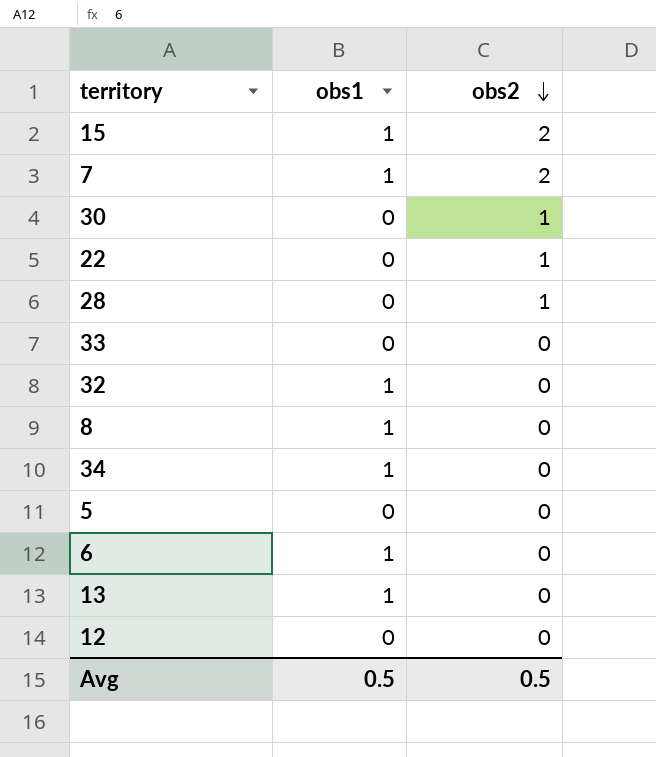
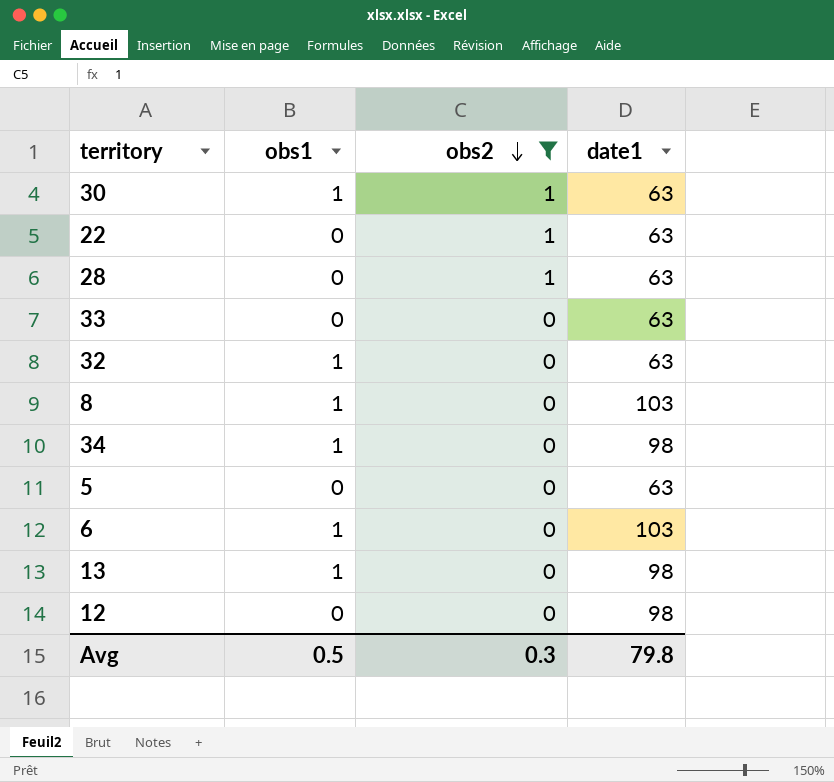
filter: none -> obs2 != 2
column date1 | position: none -> 4
30 | obs1: 0 -> 1
Avg | obs2: 0.5 -> 0.3

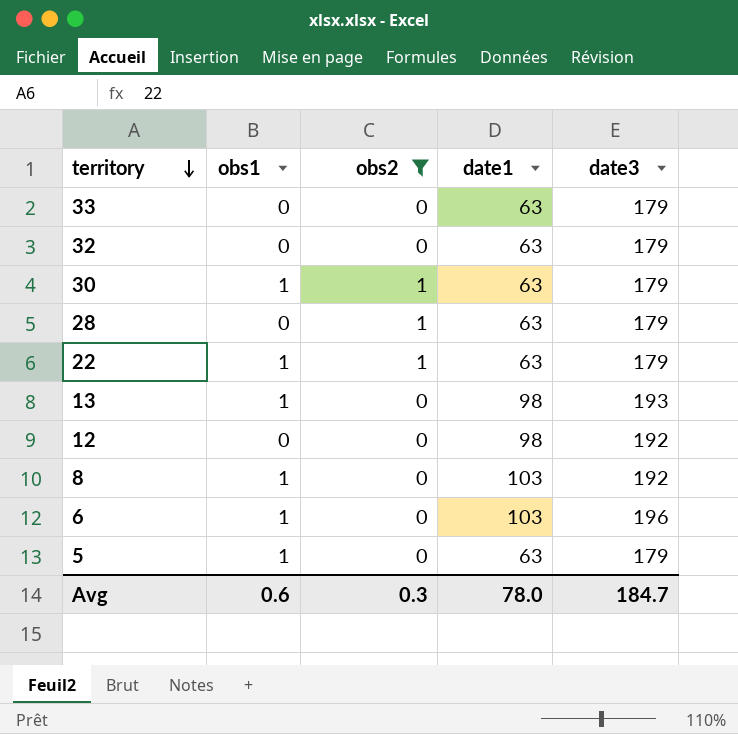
row order: obs2 descending -> territory descending
column date3 | position: none -> 5
row 34: 1 | 0 | 98 -> none
32 | obs1: 1 -> 0
22 | obs1: 0 -> 1
5 | obs1: 0 -> 1
Avg | obs1: 0.5 -> 0.6
Avg | date1: 79.8 -> 78.0

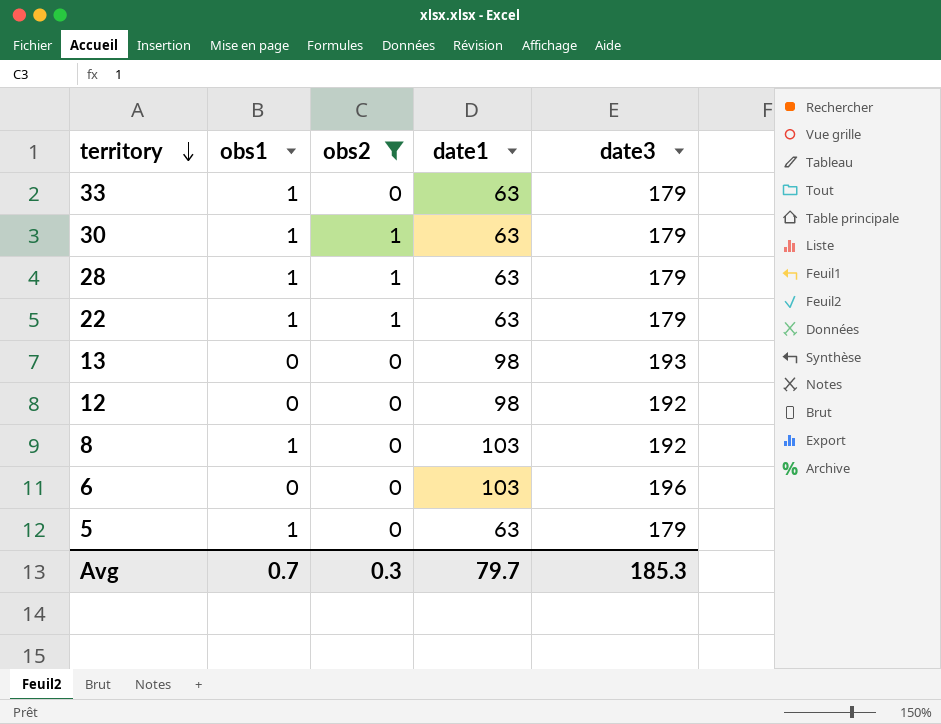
row 32: 0 | 0 | 63 | 179 -> none
33 | obs1: 0 -> 1
28 | obs1: 0 -> 1
13 | obs1: 1 -> 0
6 | obs1: 1 -> 0
Avg | obs1: 0.6 -> 0.7
Avg | date1: 78.0 -> 79.7
Avg | date3: 184.7 -> 185.3

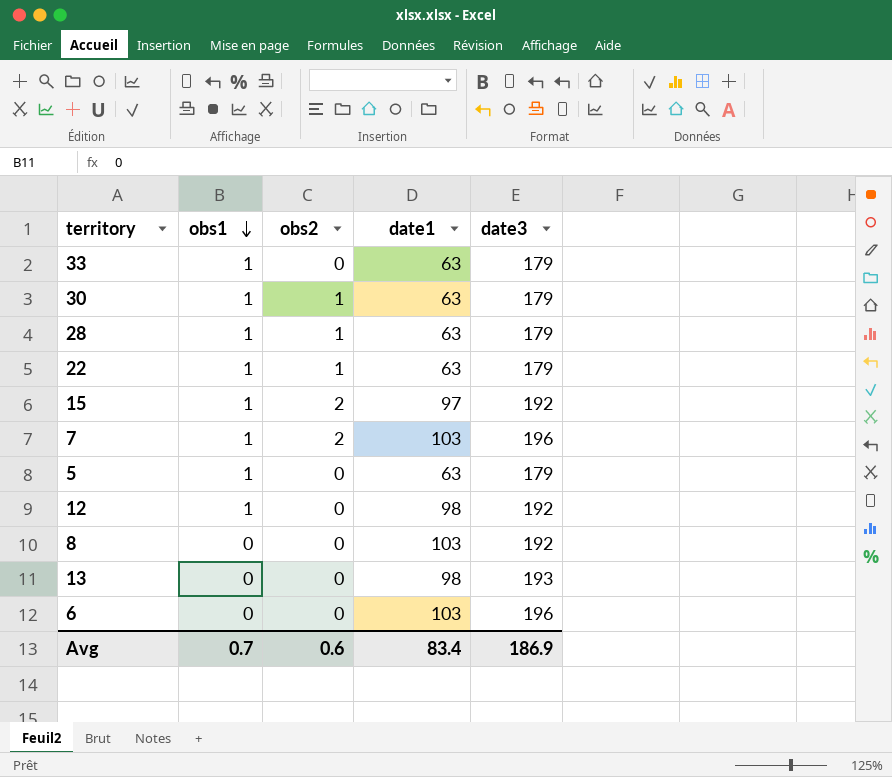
filter: obs2 != 2 -> none
row order: territory descending -> obs1 descending
12 | obs1: 0 -> 1
8 | obs1: 1 -> 0
Avg | obs2: 0.3 -> 0.6
Avg | date1: 79.7 -> 83.4
Avg | date3: 185.3 -> 186.9

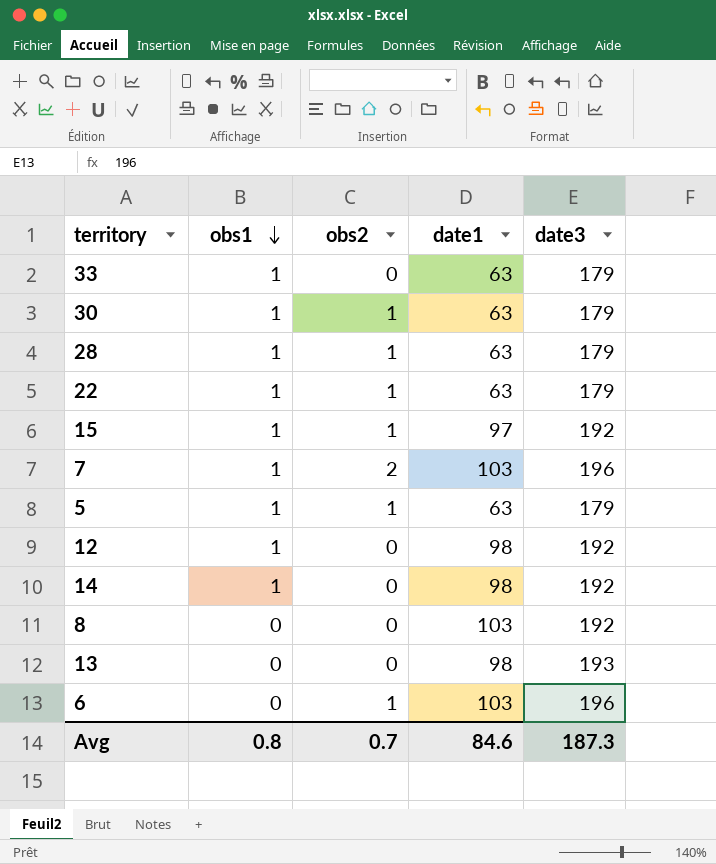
15 | obs2: 2 -> 1
5 | obs2: 0 -> 1
row 14: none -> 1 | 0 | 98 | 192
6 | obs2: 0 -> 1
Avg | obs1: 0.7 -> 0.8
Avg | obs2: 0.6 -> 0.7
Avg | date1: 83.4 -> 84.6
Avg | date3: 186.9 -> 187.3

